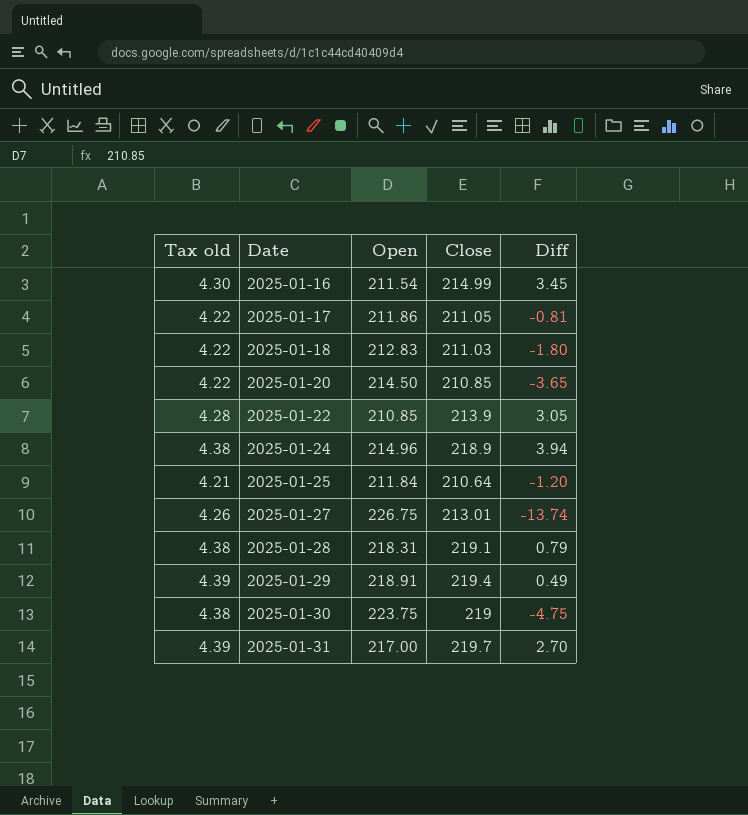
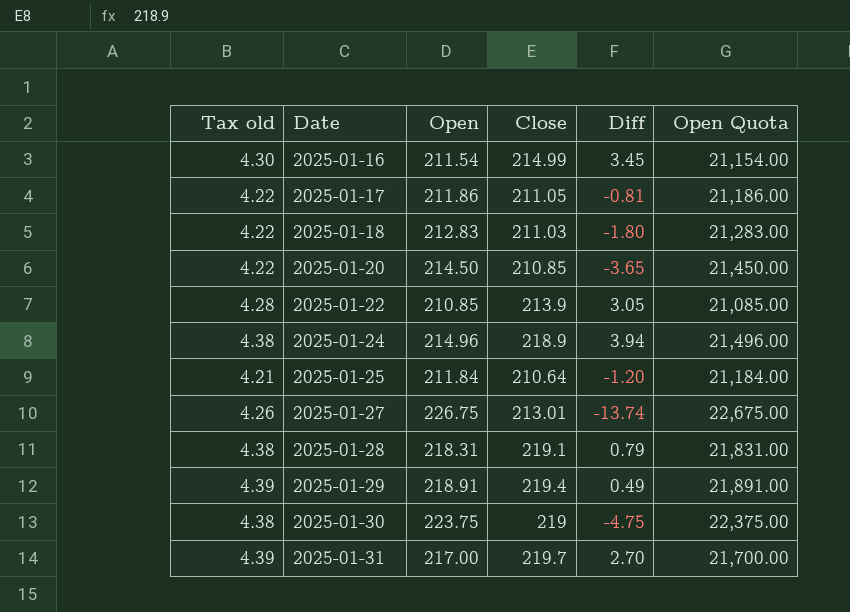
column Open Quota | formula: none -> [Open] * 100

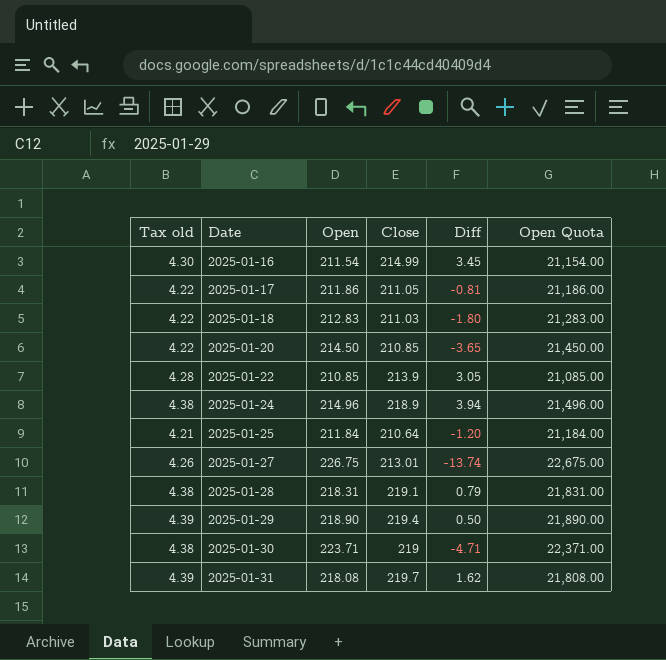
2025-01-29 | Open: 218.91 -> 218.90
2025-01-29 | Diff: 0.49 -> 0.50
2025-01-29 | Open Quota: 21,891.00 -> 21,890.00
2025-01-30 | Open: 223.75 -> 223.71
2025-01-30 | Diff: -4.75 -> -4.71
2025-01-30 | Open Quota: 22,375.00 -> 22,371.00
2025-01-31 | Open: 217.00 -> 218.08
2025-01-31 | Diff: 2.70 -> 1.62
2025-01-31 | Open Quota: 21,700.00 -> 21,808.00

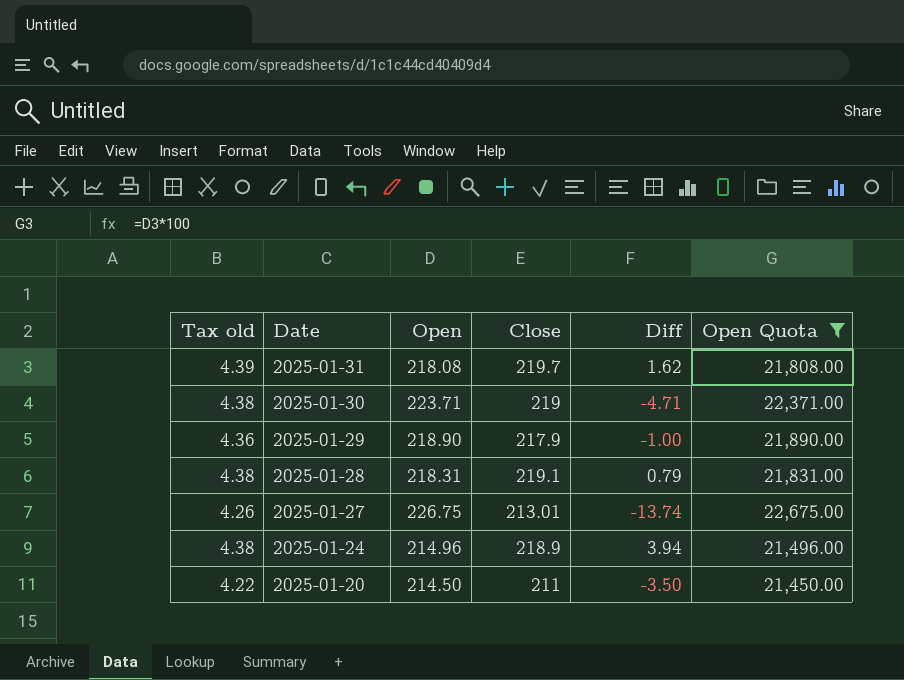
filter: none -> Open Quota >= 21,450.00
row order: Date ascending -> Date descending
2025-01-29 | Tax old: 4.39 -> 4.36
2025-01-29 | Close: 219.4 -> 217.9
2025-01-29 | Diff: 0.50 -> -1.00
2025-01-20 | Close: 210.85 -> 211
2025-01-20 | Diff: -3.65 -> -3.50

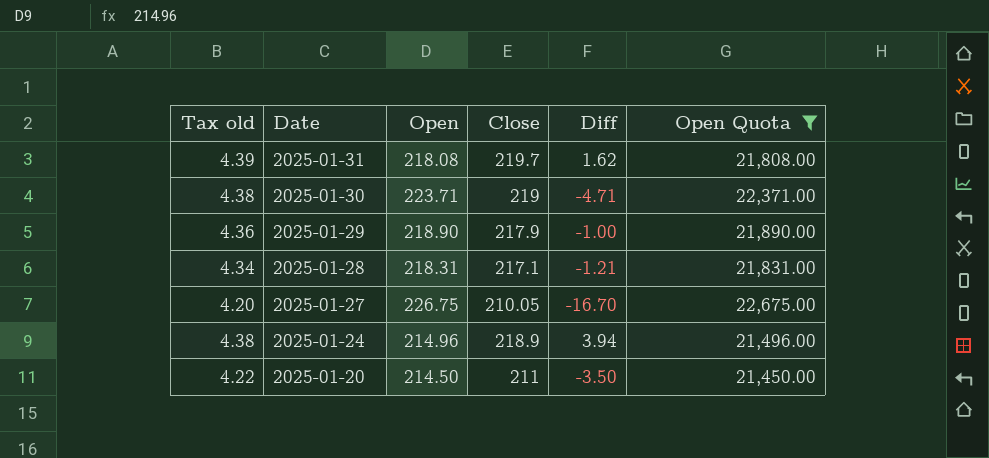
2025-01-28 | Tax old: 4.38 -> 4.34
2025-01-28 | Close: 219.1 -> 217.1
2025-01-28 | Diff: 0.79 -> -1.21
2025-01-27 | Tax old: 4.26 -> 4.20
2025-01-27 | Close: 213.01 -> 210.05
2025-01-27 | Diff: -13.74 -> -16.70

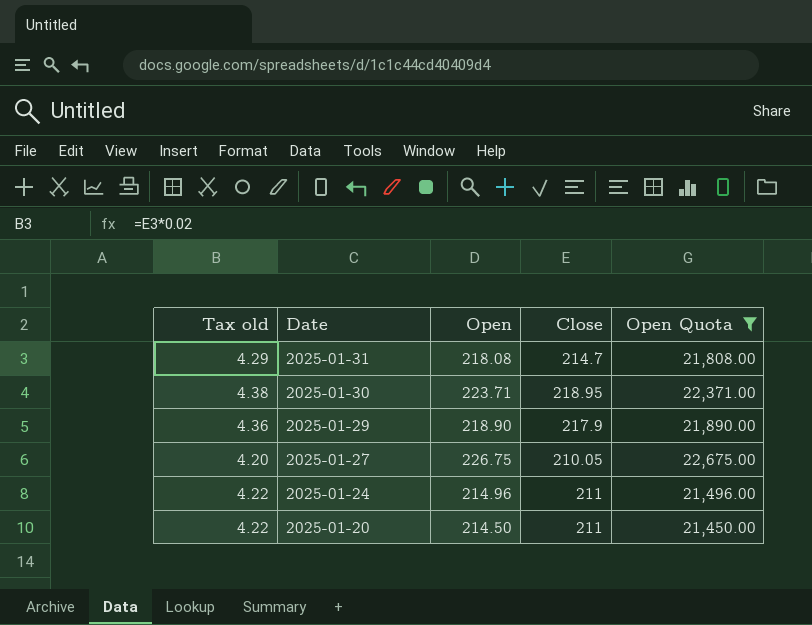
column Diff | formula: [Close] - [Open] -> none
row 2025-01-28: 4.34 | 218.31 | 217.1 | -1.21 | 21,831.00 -> none
2025-01-31 | Tax old: 4.39 -> 4.29
2025-01-31 | Close: 219.7 -> 214.7
2025-01-30 | Close: 219 -> 218.95
2025-01-24 | Tax old: 4.38 -> 4.22
2025-01-24 | Close: 218.9 -> 211

